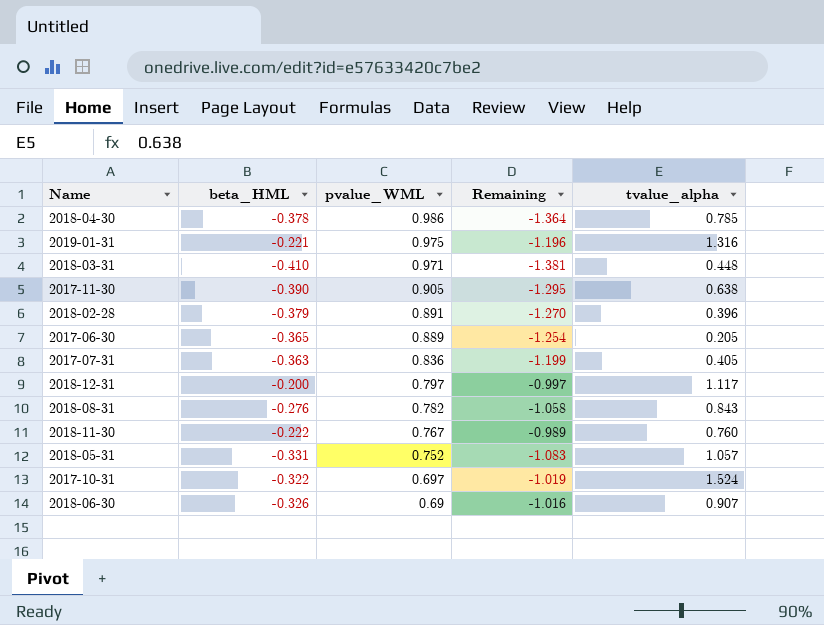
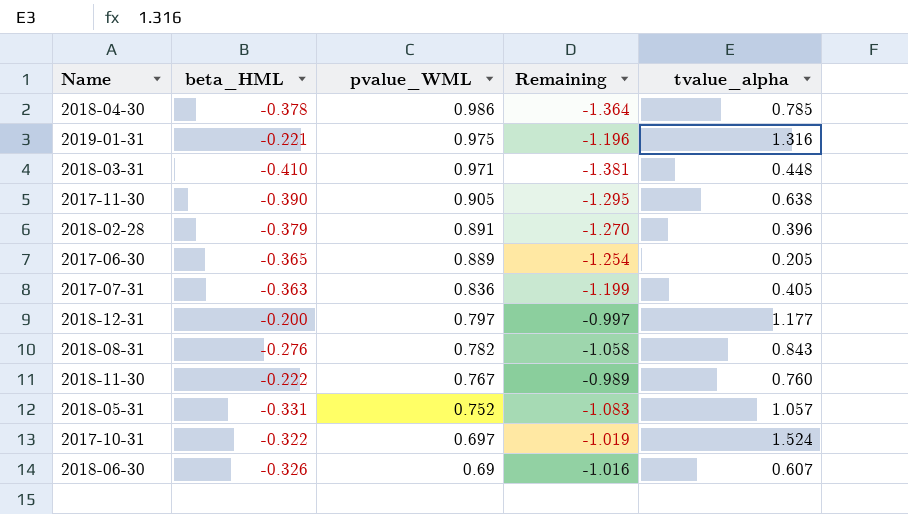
2018-12-31 | tvalue_alpha: 1.117 -> 1.177
2018-06-30 | tvalue_alpha: 0.907 -> 0.607

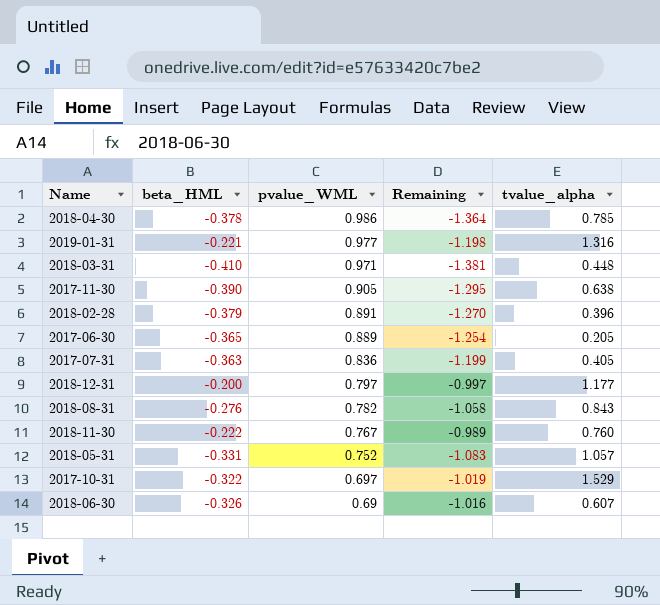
2019-01-31 | pvalue_WML: 0.975 -> 0.977
2019-01-31 | Remaining: -1.196 -> -1.198
2017-10-31 | tvalue_alpha: 1.524 -> 1.529

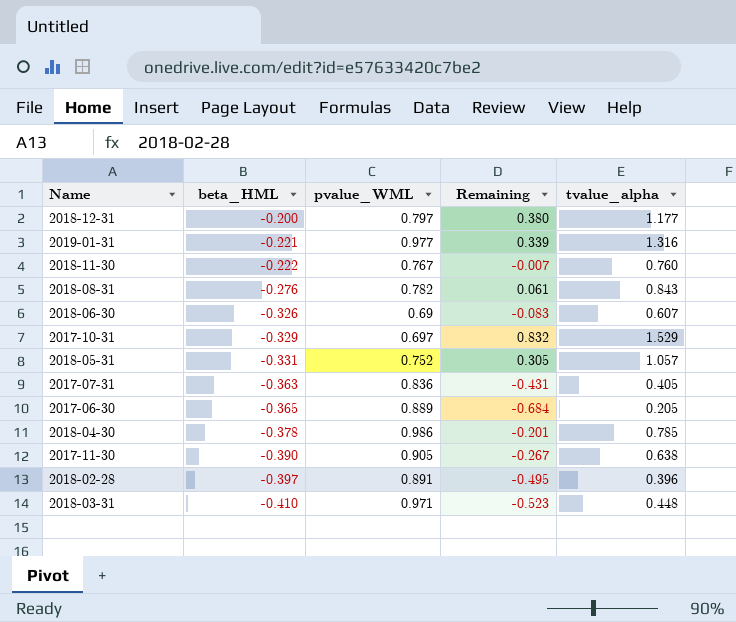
row order: pvalue_WML descending -> beta_HML descending
column Remaining | formula: [beta_HML] - [pvalue_WML] -> [tvalue_alpha] - [pvalue_WML]
2017-10-31 | beta_HML: -0.322 -> -0.329
2018-02-28 | beta_HML: -0.379 -> -0.397

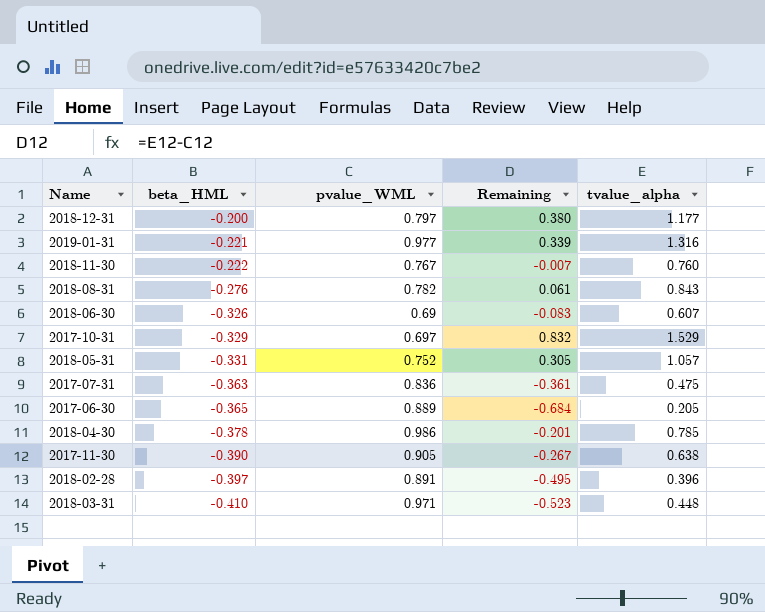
2017-07-31 | Remaining: -0.431 -> -0.361
2017-07-31 | tvalue_alpha: 0.405 -> 0.475

